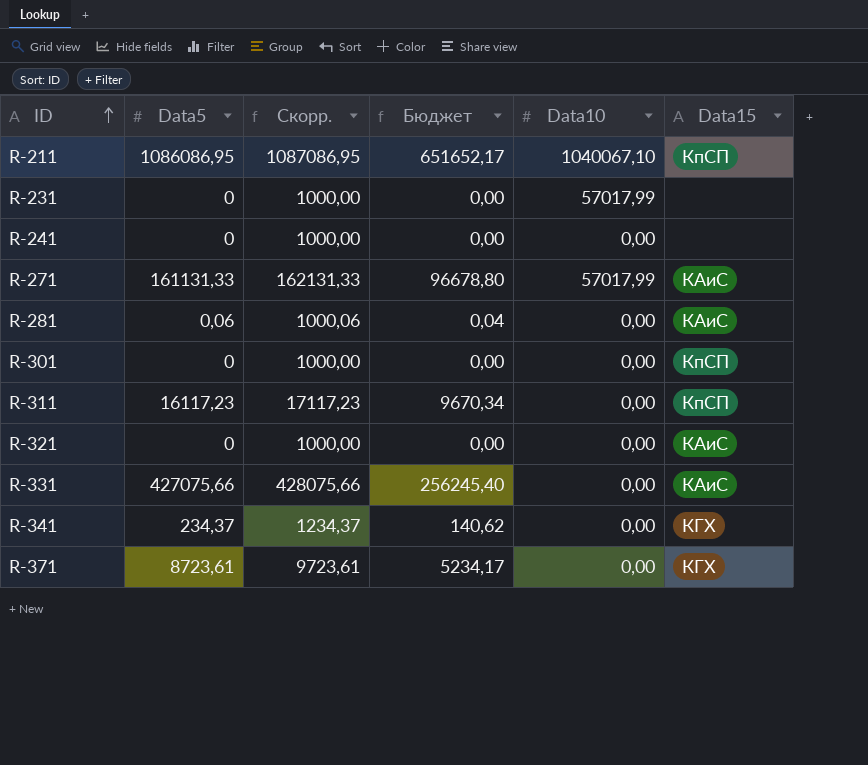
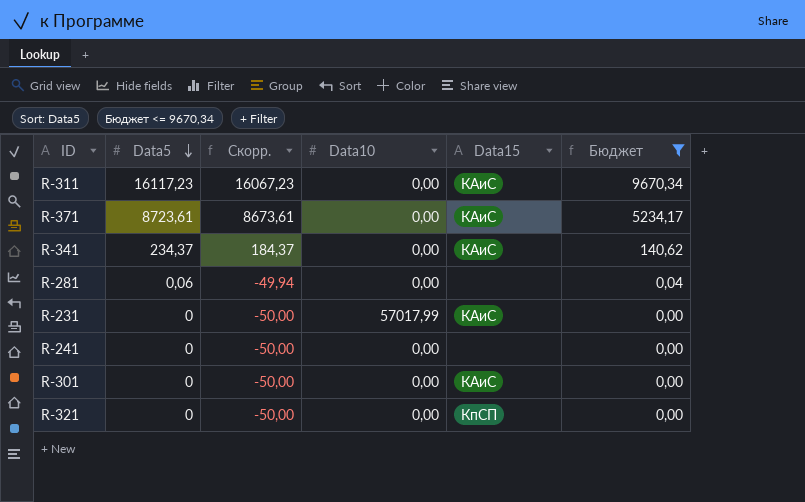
filter: none -> Бюджет <= 9670,34
row order: ID ascending -> Data5 descending
column Скорр. | formula: [Data5] + 1000 -> [Data5] - 50
column Бюджет | position: 4 -> 6
R-311 | Data15: КпСП -> КАиС
R-371 | Data15: КГХ -> КАиС
R-341 | Data15: КГХ -> КАиС
R-281 | Data15: КАиС -> none
R-231 | Data15: none -> КАиС
R-301 | Data15: КпСП -> КАиС
R-321 | Data15: КАиС -> КпСП

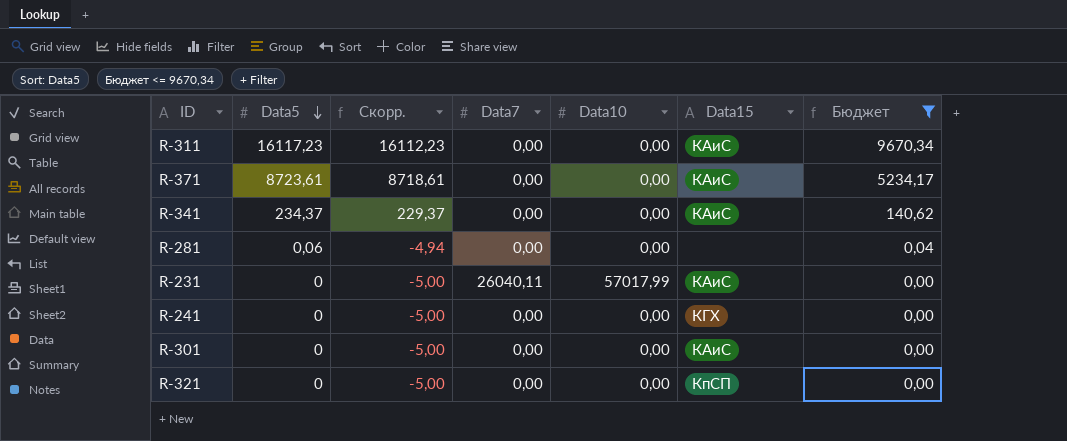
column Скорр. | formula: [Data5] - 50 -> [Data5] - 5
column Data7 | position: none -> 4
R-241 | Data15: none -> КГХ

